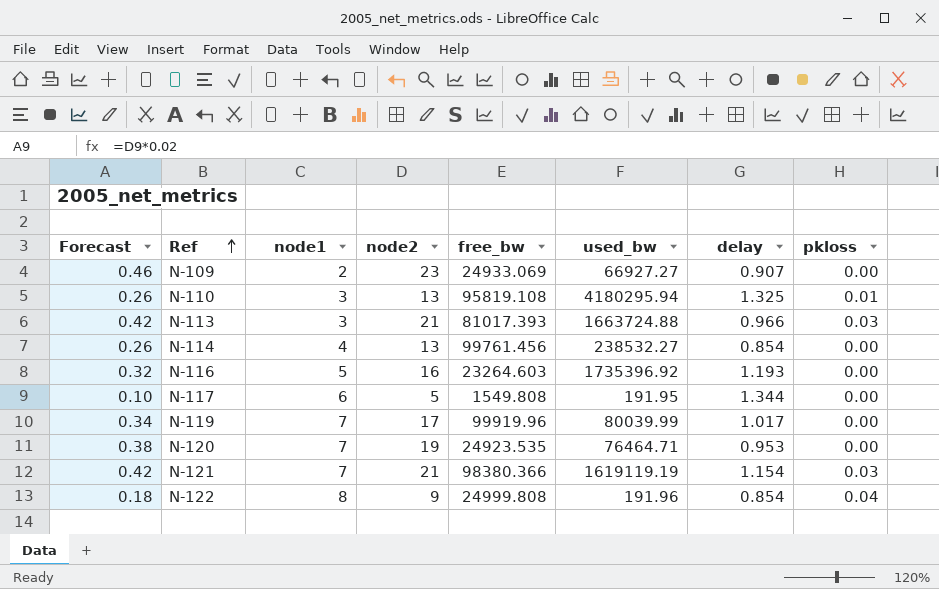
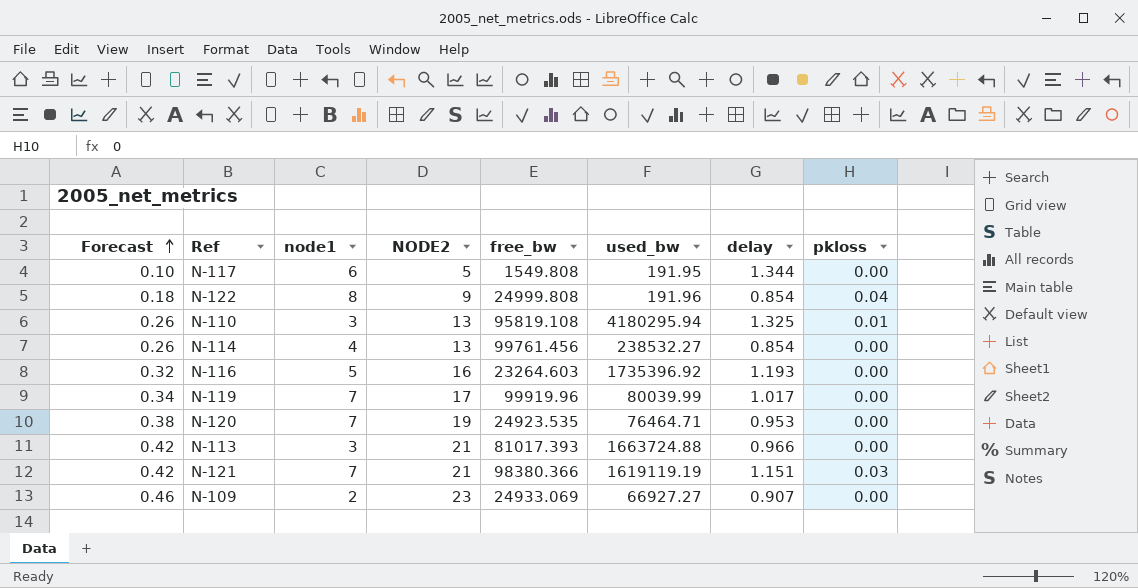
row order: Ref ascending -> Forecast ascending
column name: node2 -> NODE2
N-113 | pkloss: 0.03 -> 0.00
N-121 | delay: 1.154 -> 1.151

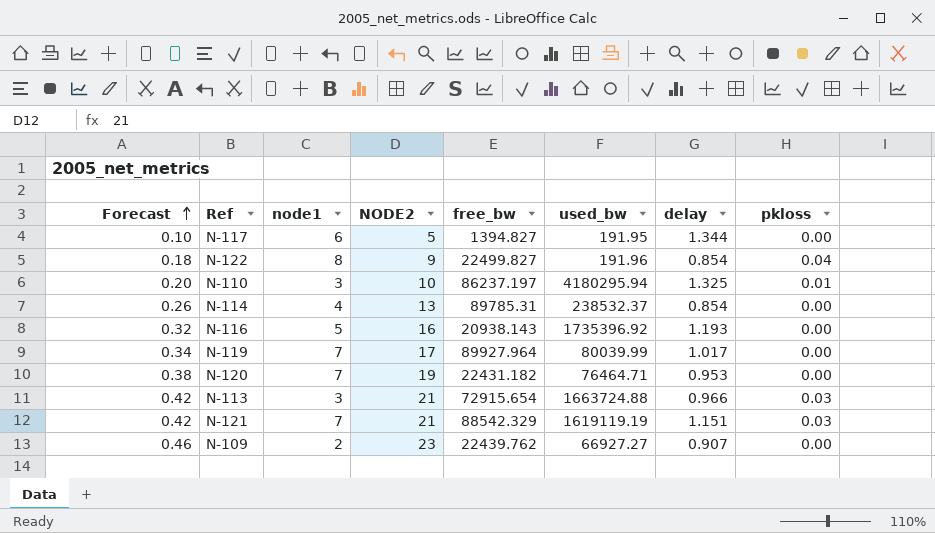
N-117 | free_bw: 1549.808 -> 1394.827
N-122 | free_bw: 24999.808 -> 22499.827
N-110 | Forecast: 0.26 -> 0.20
N-110 | NODE2: 13 -> 10
N-110 | free_bw: 95819.108 -> 86237.197
N-114 | free_bw: 99761.456 -> 89785.31
N-114 | used_bw: 238532.27 -> 238532.37
N-116 | free_bw: 23264.603 -> 20938.143
N-119 | free_bw: 99919.96 -> 89927.964
N-120 | free_bw: 24923.535 -> 22431.182
N-113 | free_bw: 81017.393 -> 72915.654
N-113 | pkloss: 0.00 -> 0.03
N-121 | free_bw: 98380.366 -> 88542.329
N-109 | free_bw: 24933.069 -> 22439.762

